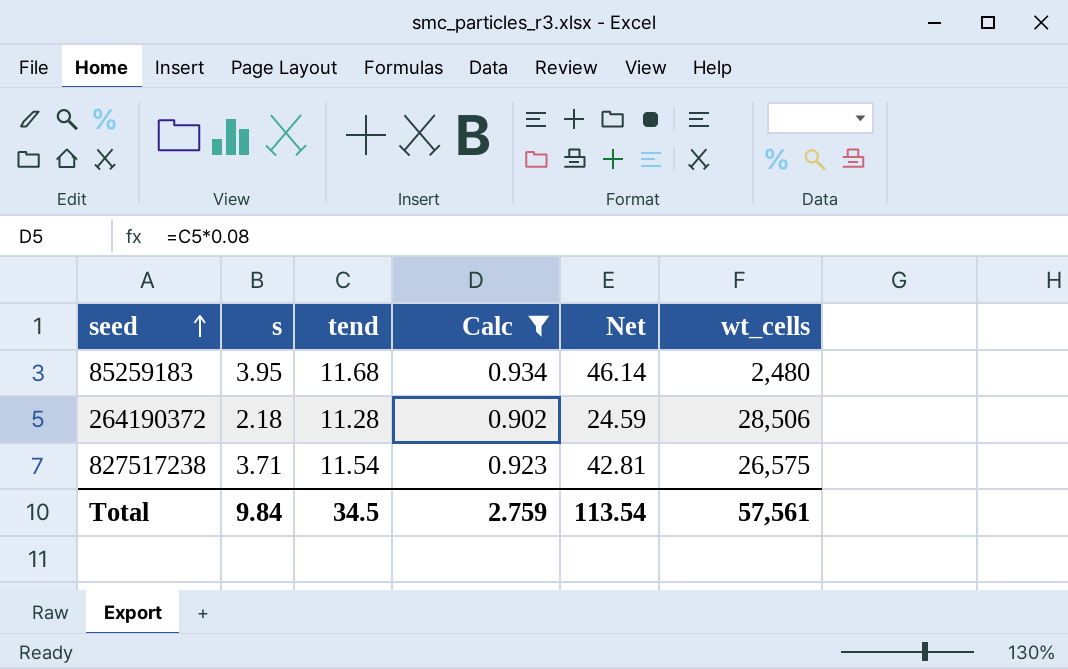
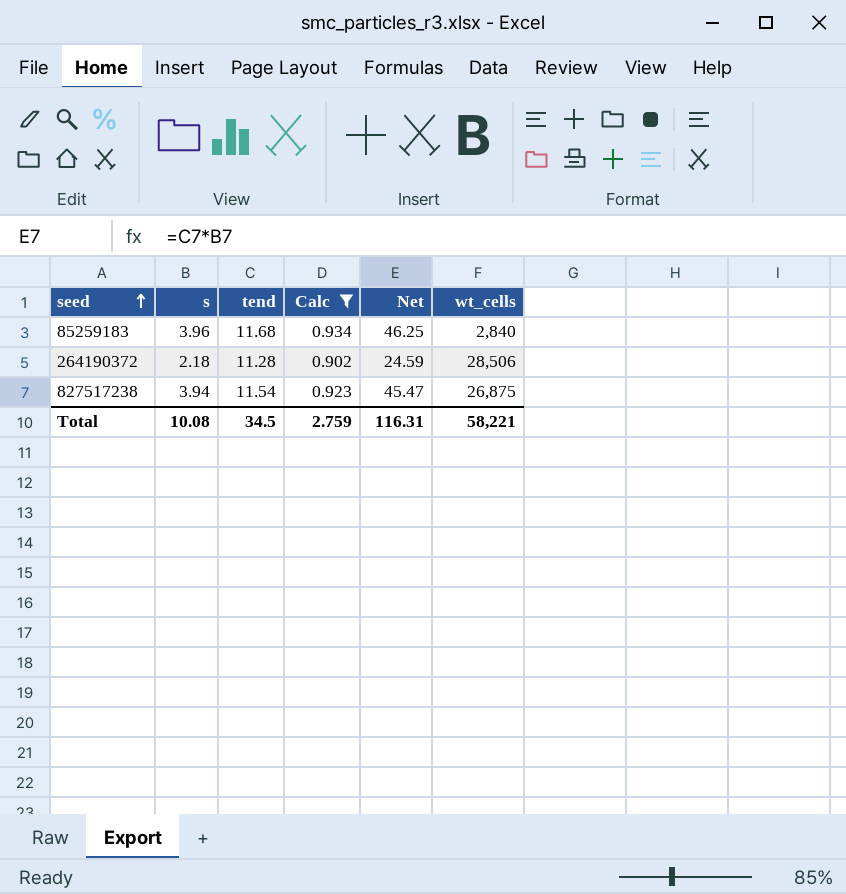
85259183 | s: 3.95 -> 3.96
85259183 | Net: 46.14 -> 46.25
85259183 | wt_cells: 2,480 -> 2,840
827517238 | s: 3.71 -> 3.94
827517238 | Net: 42.81 -> 45.47
827517238 | wt_cells: 26,575 -> 26,875
Total | s: 9.84 -> 10.08
Total | Net: 113.54 -> 116.31
Total | wt_cells: 57,561 -> 58,221

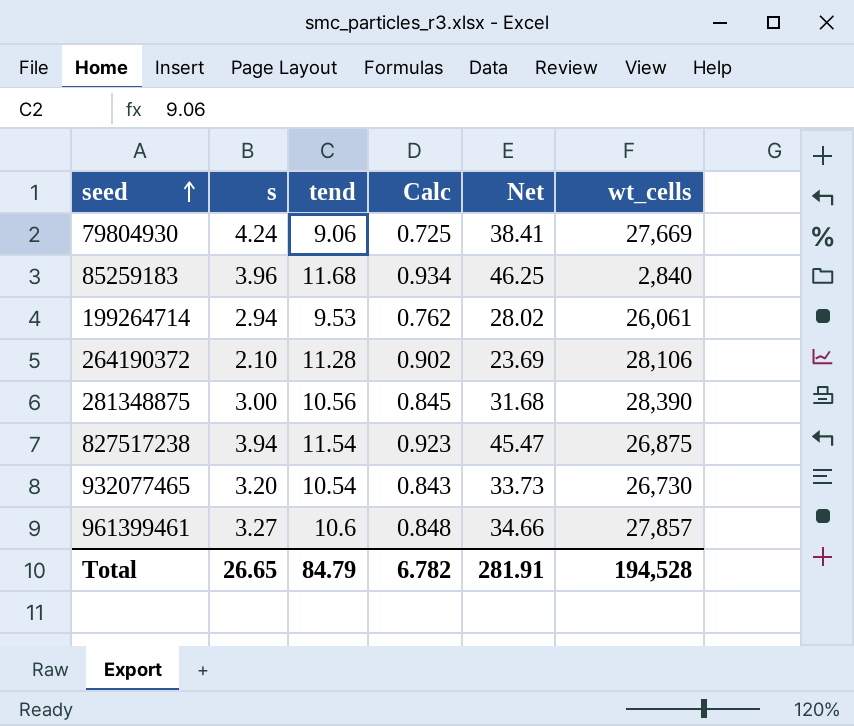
filter: Calc >= 0.902 -> none
264190372 | s: 2.18 -> 2.10
264190372 | Net: 24.59 -> 23.69
264190372 | wt_cells: 28,506 -> 28,106
Total | s: 10.08 -> 26.65
Total | tend: 34.5 -> 84.79
Total | Calc: 2.759 -> 6.782
Total | Net: 116.31 -> 281.91
Total | wt_cells: 58,221 -> 194,528

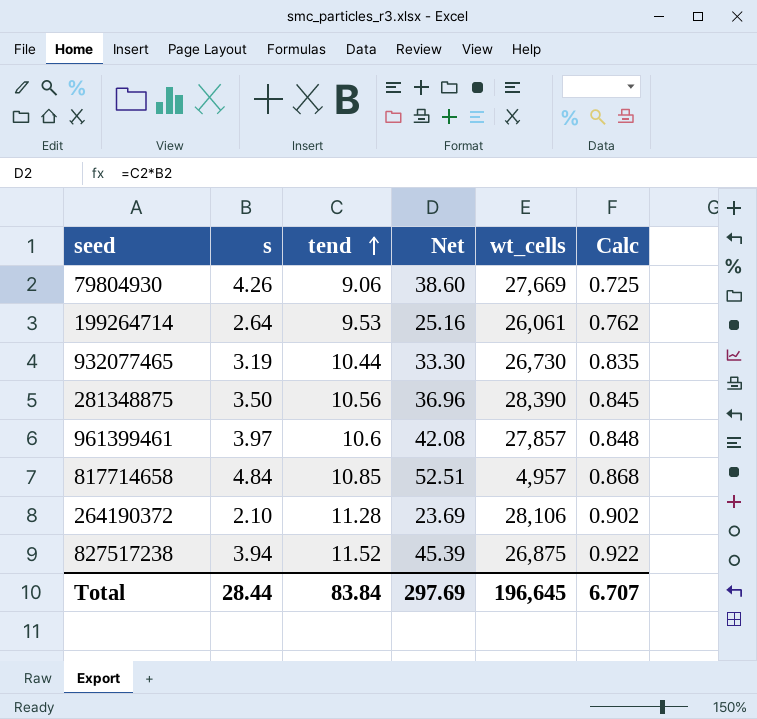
row order: seed ascending -> tend ascending
column Calc | position: 4 -> 6
row 85259183: 3.96 | 11.68 | 0.934 | 46.25 | 2,840 -> none
79804930 | s: 4.24 -> 4.26
79804930 | Net: 38.41 -> 38.60
199264714 | s: 2.94 -> 2.64
199264714 | Net: 28.02 -> 25.16
932077465 | s: 3.20 -> 3.19
932077465 | tend: 10.54 -> 10.44
932077465 | Net: 33.73 -> 33.30
932077465 | Calc: 0.843 -> 0.835
281348875 | s: 3.00 -> 3.50
281348875 | Net: 31.68 -> 36.96
961399461 | s: 3.27 -> 3.97
961399461 | Net: 34.66 -> 42.08
row 817714658: none -> 4.84 | 10.85 | 52.51 | 4,957 | 0.868
827517238 | tend: 11.54 -> 11.52
827517238 | Net: 45.47 -> 45.39
827517238 | Calc: 0.923 -> 0.922
Total | s: 26.65 -> 28.44
Total | tend: 84.79 -> 83.84
Total | Net: 281.91 -> 297.69
Total | wt_cells: 194,528 -> 196,645
Total | Calc: 6.782 -> 6.707

